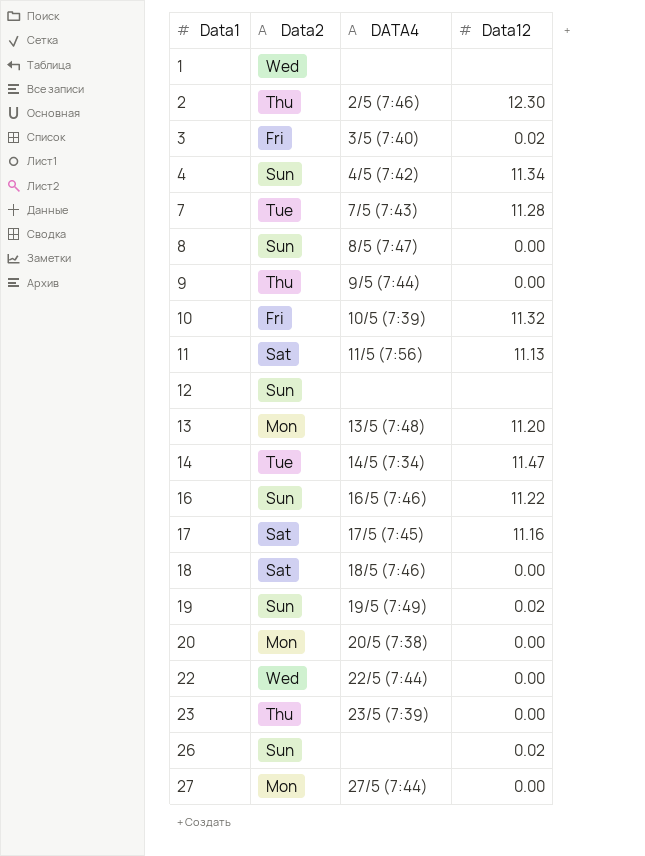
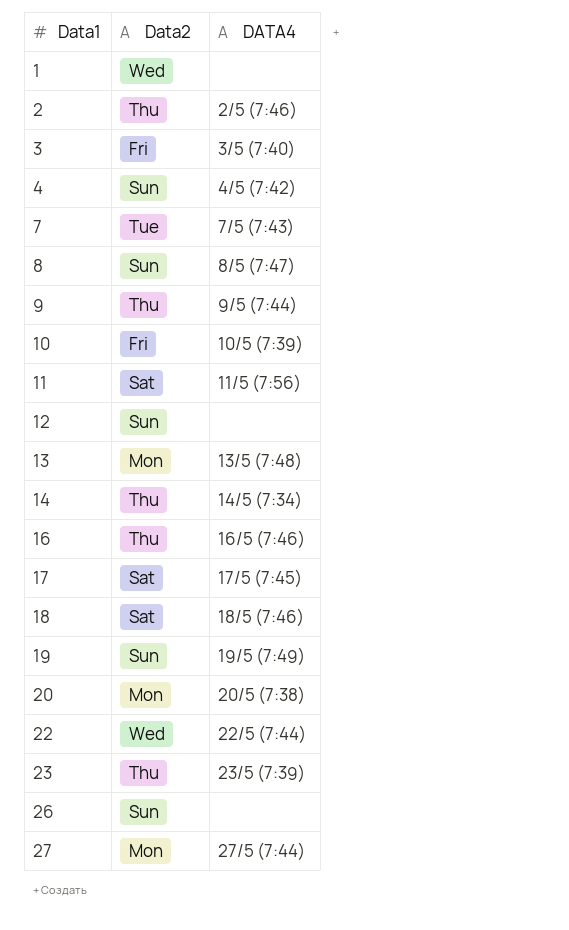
column Data12 | position: 4 -> none
14 | Data2: Tue -> Thu
16 | Data2: Sun -> Thu

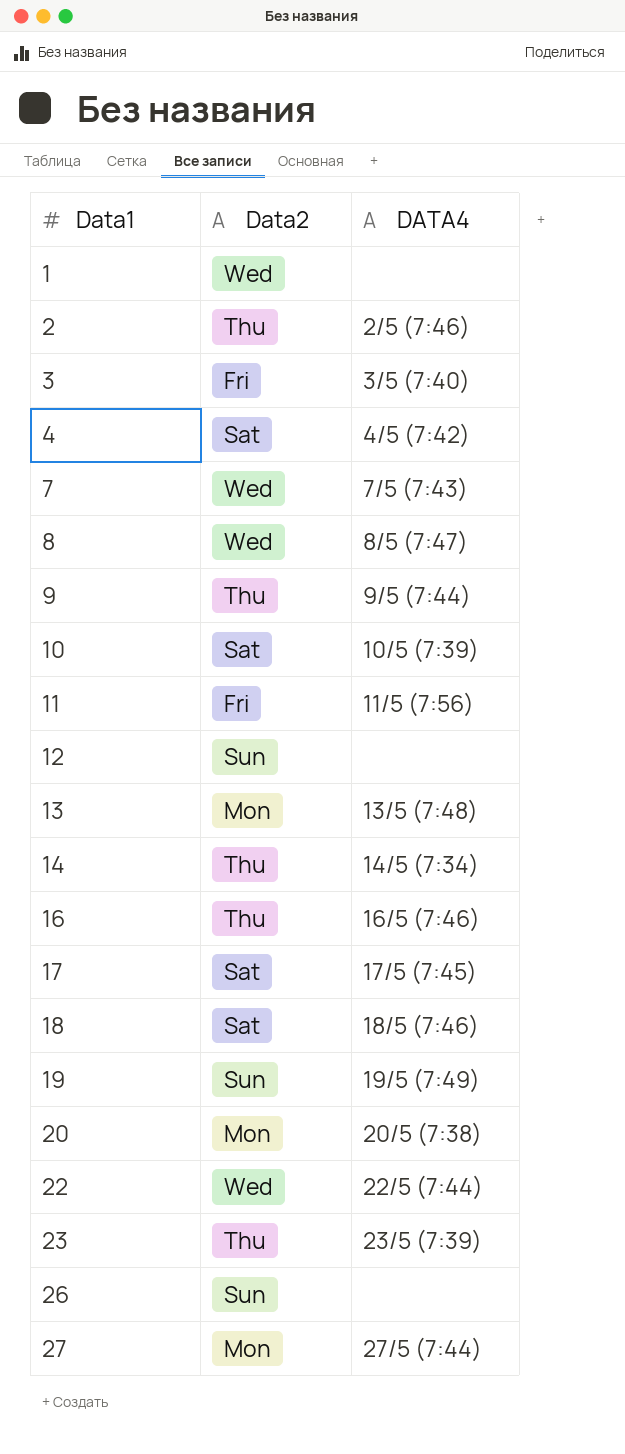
4 | Data2: Sun -> Sat
7 | Data2: Tue -> Wed
8 | Data2: Sun -> Wed
10 | Data2: Fri -> Sat
11 | Data2: Sat -> Fri

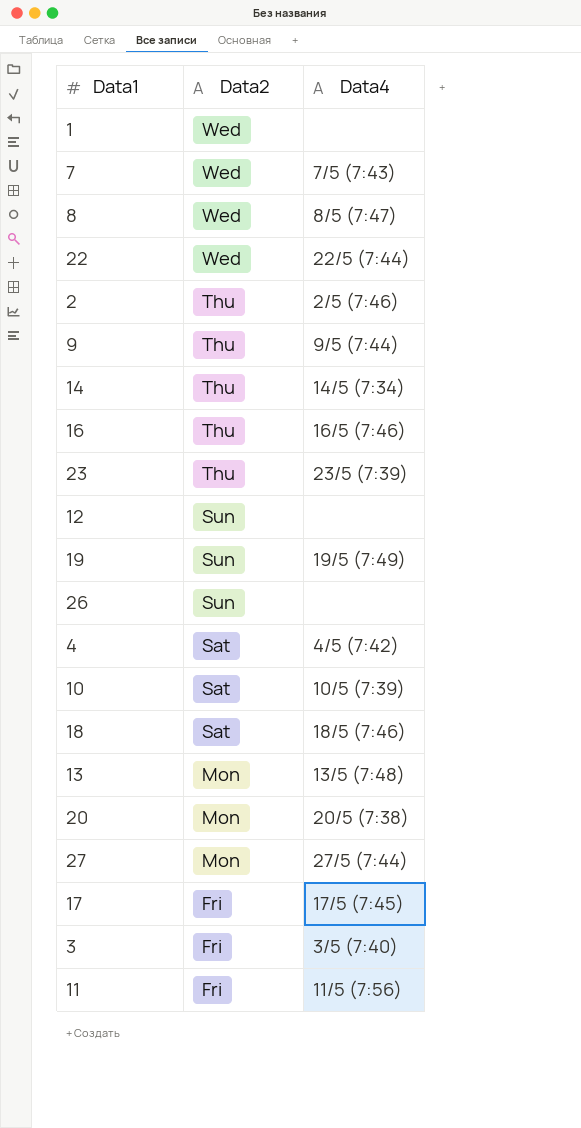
row order: Data1 ascending -> Data2 descending
column name: DATA4 -> Data4
17 | Data2: Sat -> Fri

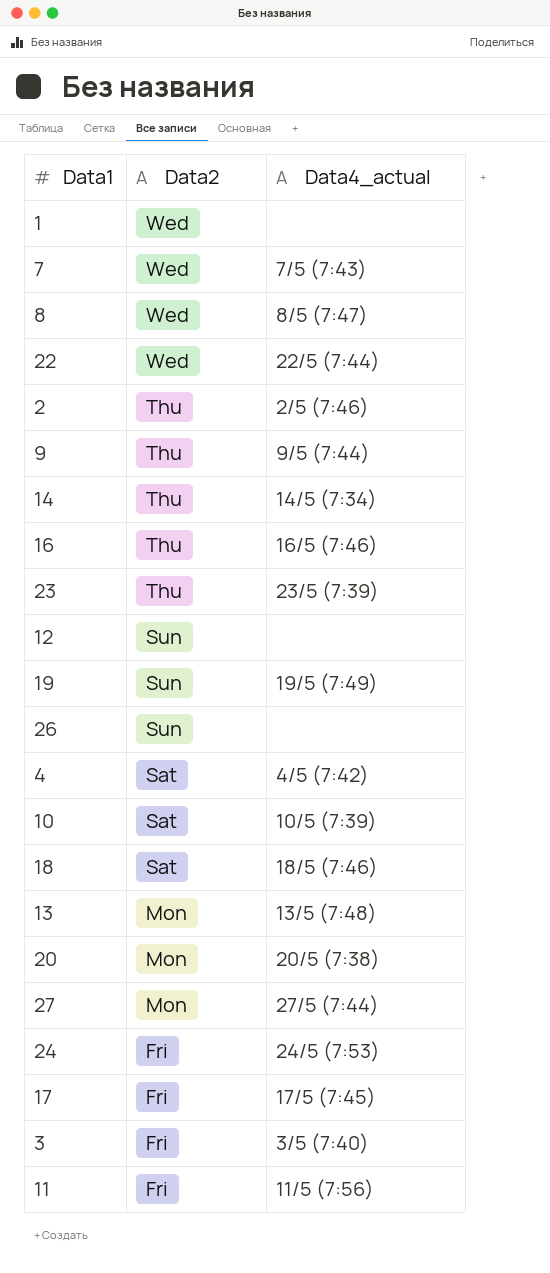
column name: Data4 -> Data4_actual
row 24: none -> Fri | 24/5 (7:53)

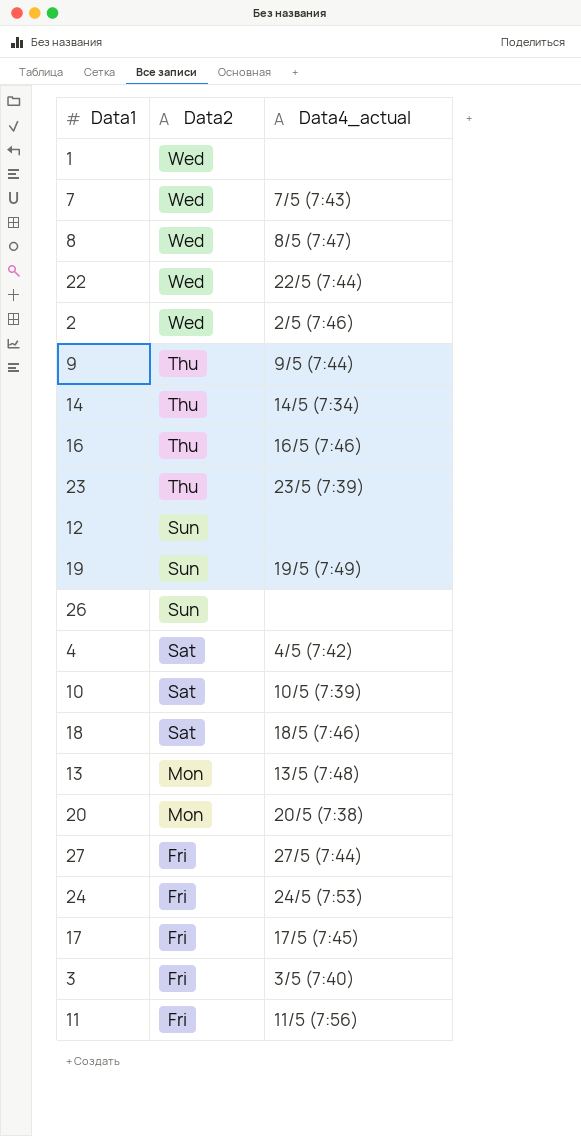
2 | Data2: Thu -> Wed
27 | Data2: Mon -> Fri

